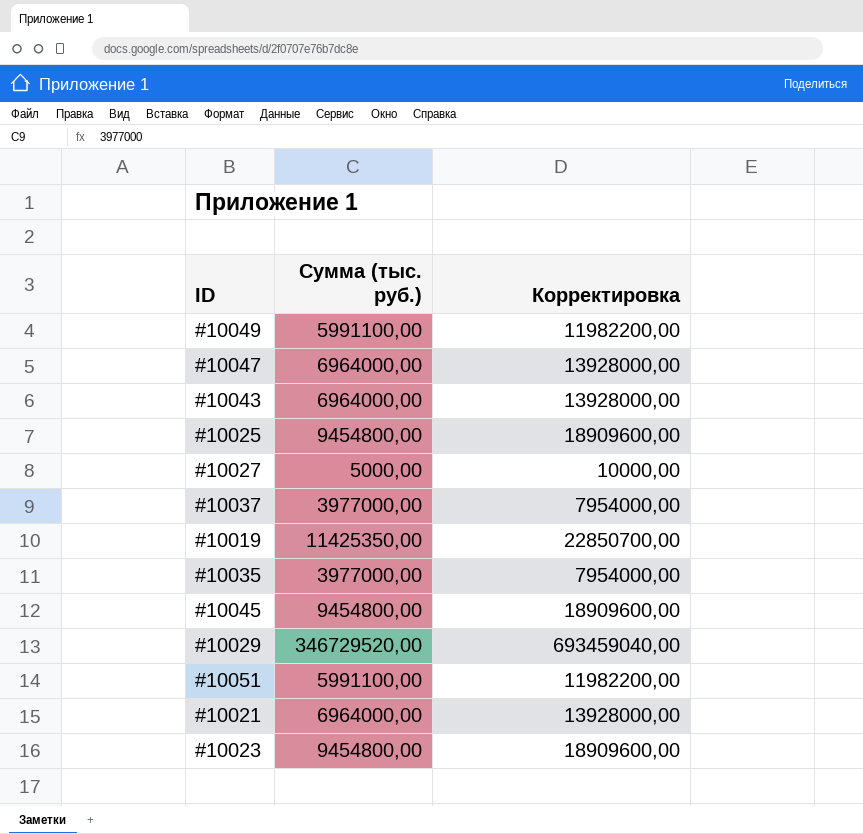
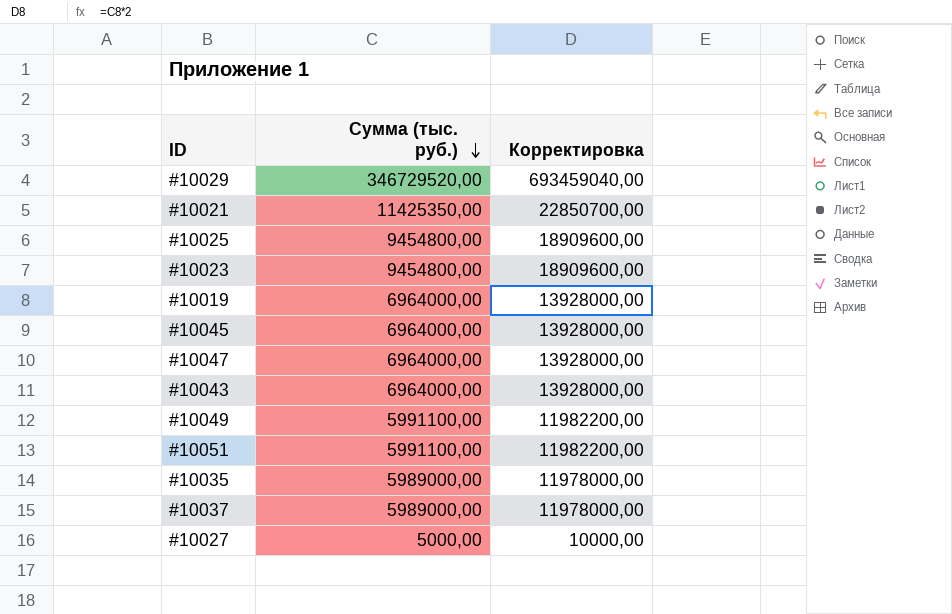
row order: none -> Сумма (тыс. руб.) descending
#10021 | Сумма (тыс. руб.): 6964000,00 -> 11425350,00
#10021 | Корректировка: 13928000,00 -> 22850700,00
#10019 | Сумма (тыс. руб.): 11425350,00 -> 6964000,00
#10019 | Корректировка: 22850700,00 -> 13928000,00
#10045 | Сумма (тыс. руб.): 9454800,00 -> 6964000,00
#10045 | Корректировка: 18909600,00 -> 13928000,00
#10035 | Сумма (тыс. руб.): 3977000,00 -> 5989000,00
#10035 | Корректировка: 7954000,00 -> 11978000,00
#10037 | Сумма (тыс. руб.): 3977000,00 -> 5989000,00
#10037 | Корректировка: 7954000,00 -> 11978000,00

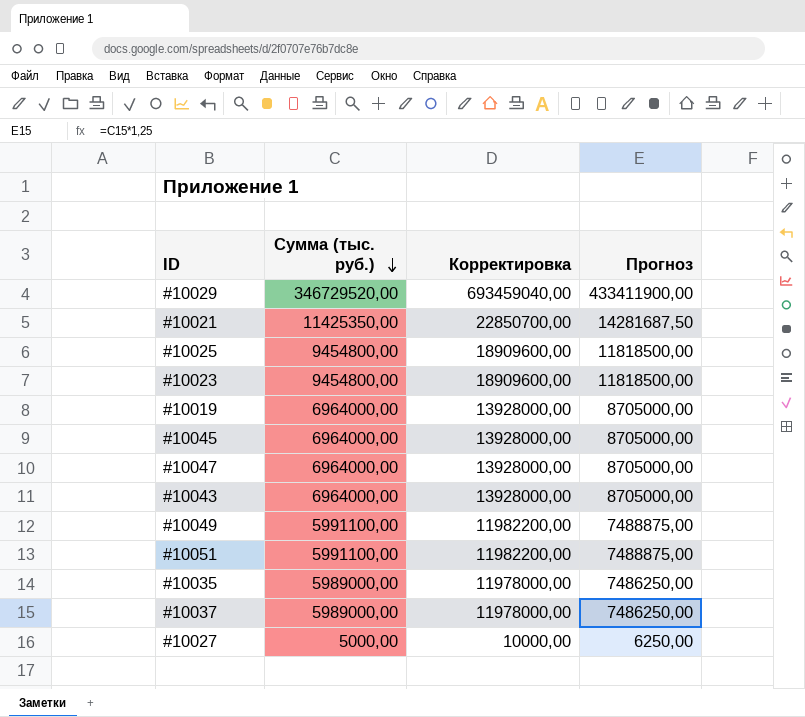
column Прогноз | formula: none -> [Сумма (тыс. руб.)] * 1,25

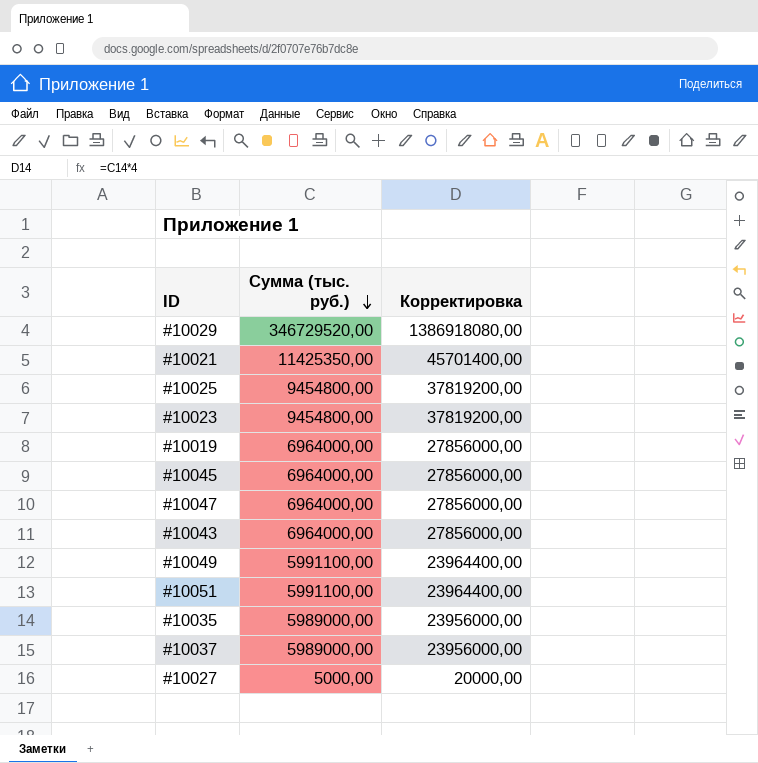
column Прогноз | formula: [Сумма (тыс. руб.)] * 1,25 -> none
column Корректировка | formula: [Сумма (тыс. руб.)] * 2 -> [Сумма (тыс. руб.)] * 4

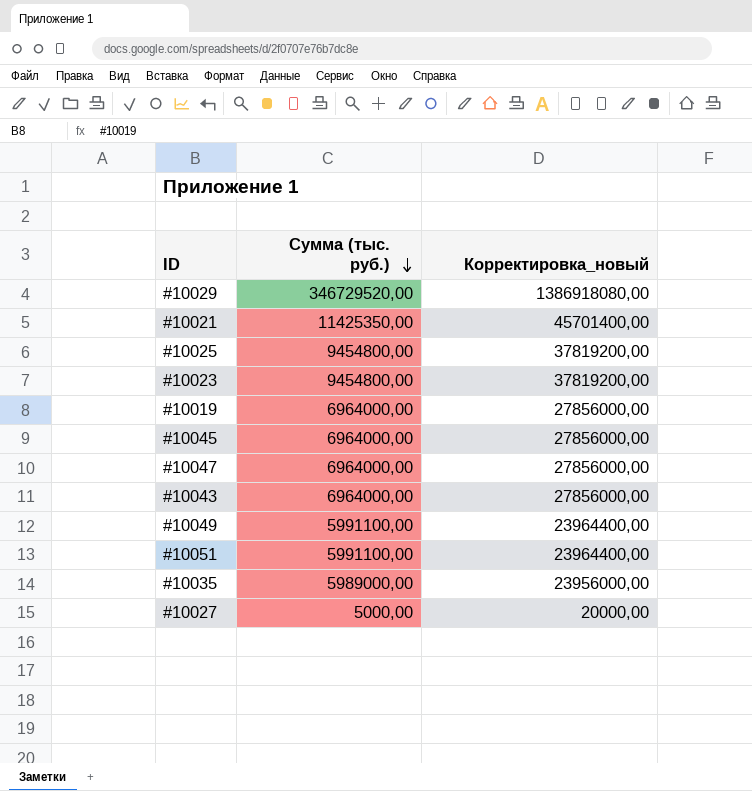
column name: Корректировка -> Корректировка_новый
row #10037: 5989000,00 | 23956000,00 -> none

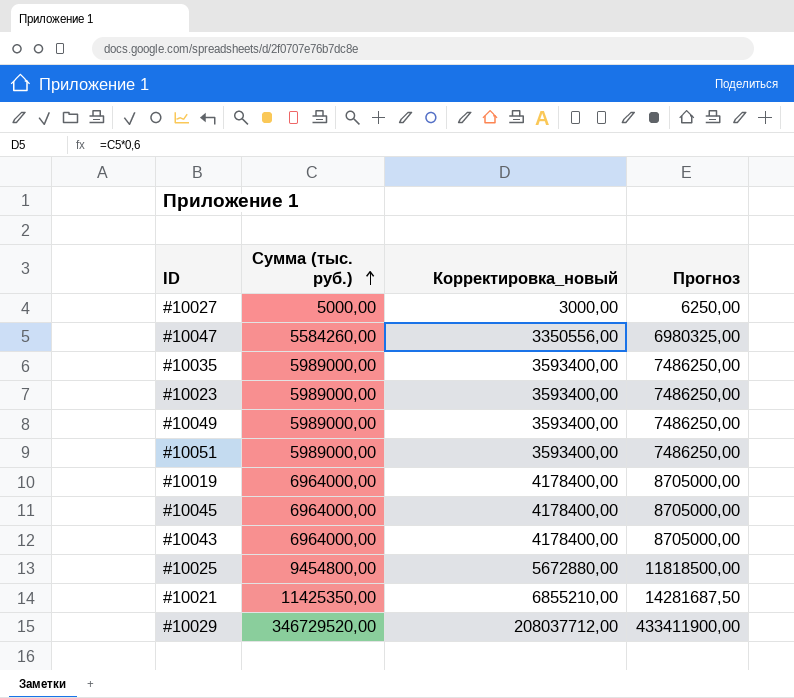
row order: Сумма (тыс. руб.) descending -> Сумма (тыс. руб.) ascending
column Корректировка_новый | formula: [Сумма (тыс. руб.)] * 4 -> [Сумма (тыс. руб.)] * 0,6
column Прогноз | formula: none -> [Сумма (тыс. руб.)] * 1,25
#10047 | Сумма (тыс. руб.): 6964000,00 -> 5584260,00
#10023 | Сумма (тыс. руб.): 9454800,00 -> 5989000,00
#10049 | Сумма (тыс. руб.): 5991100,00 -> 5989000,00
#10051 | Сумма (тыс. руб.): 5991100,00 -> 5989000,00

